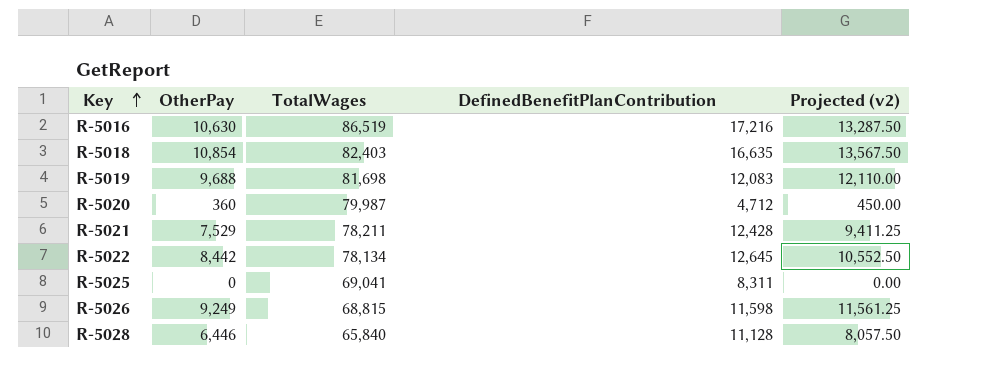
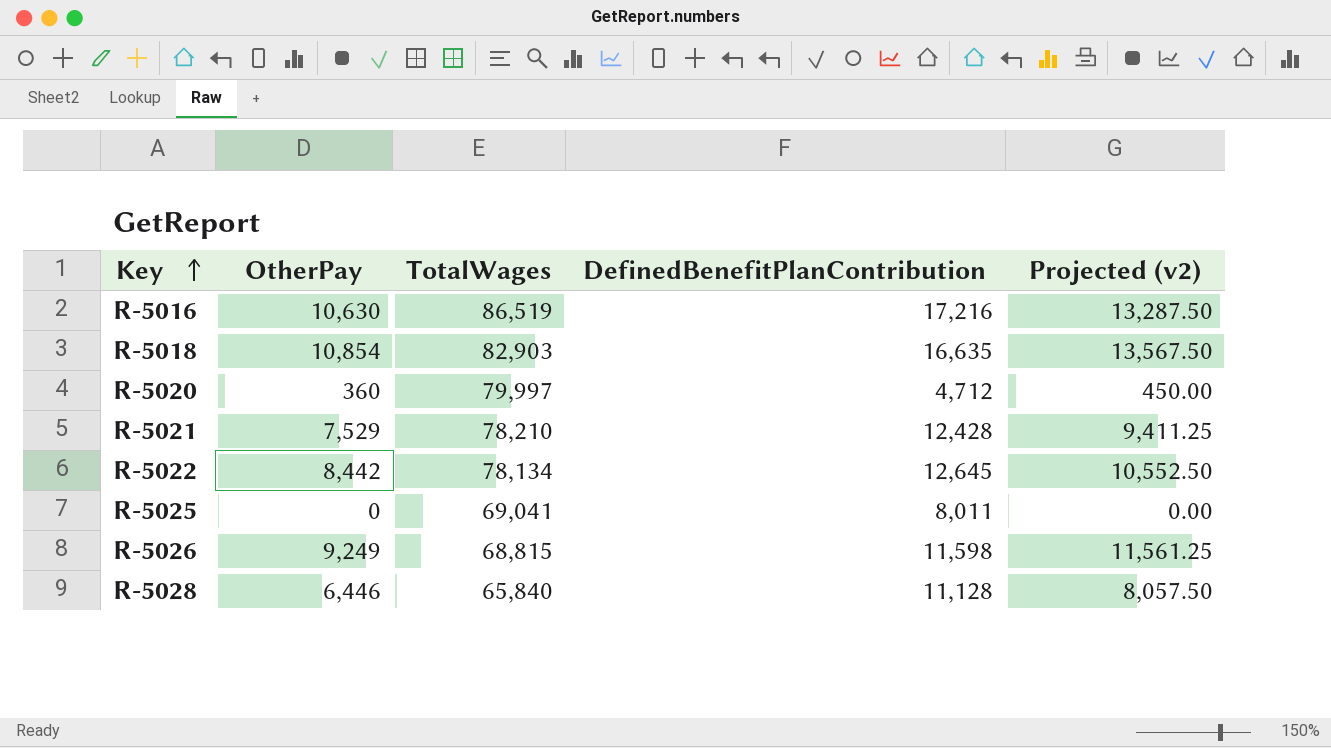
row R-5019: 9,688 | 81,698 | 12,083 | 12,110.00 -> none
R-5018 | TotalWages: 82,403 -> 82,903
R-5020 | TotalWages: 79,987 -> 79,997
R-5021 | TotalWages: 78,211 -> 78,210
R-5025 | DefinedBenefitPlanContribution: 8,311 -> 8,011

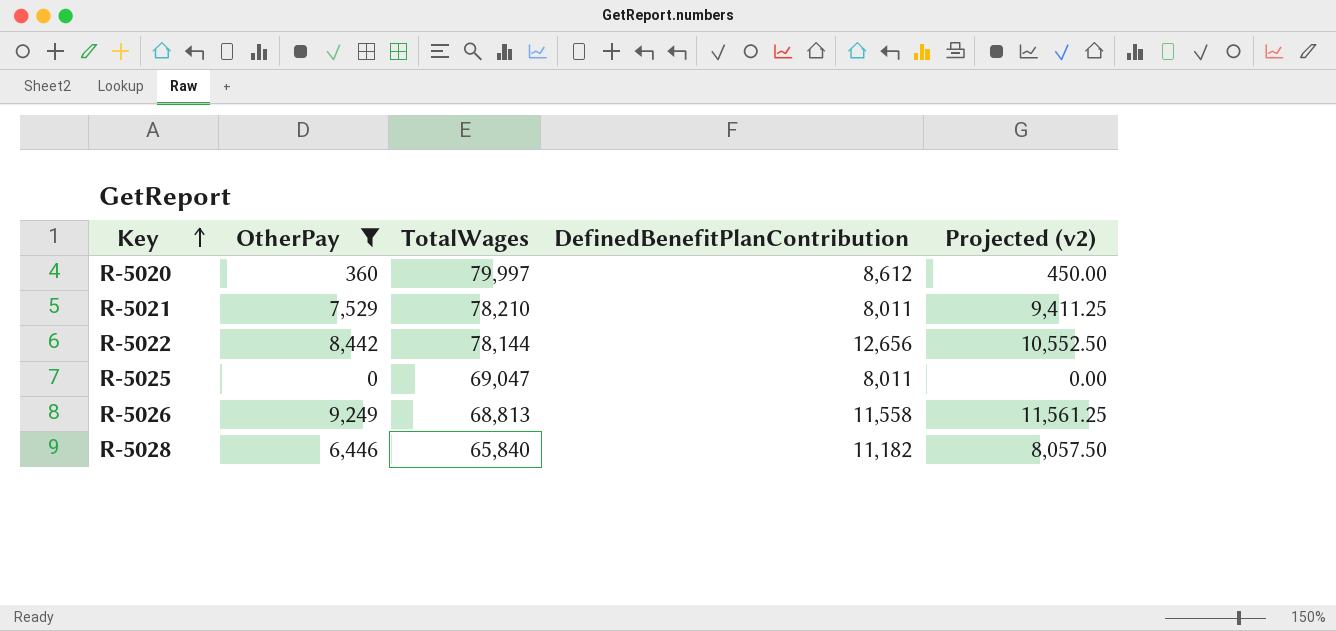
filter: none -> OtherPay <= 9,249
R-5020 | DefinedBenefitPlanContribution: 4,712 -> 8,612
R-5021 | DefinedBenefitPlanContribution: 12,428 -> 8,011
R-5022 | TotalWages: 78,134 -> 78,144
R-5022 | DefinedBenefitPlanContribution: 12,645 -> 12,656
R-5025 | TotalWages: 69,041 -> 69,047
R-5026 | TotalWages: 68,815 -> 68,813
R-5026 | DefinedBenefitPlanContribution: 11,598 -> 11,558
R-5028 | DefinedBenefitPlanContribution: 11,128 -> 11,182

